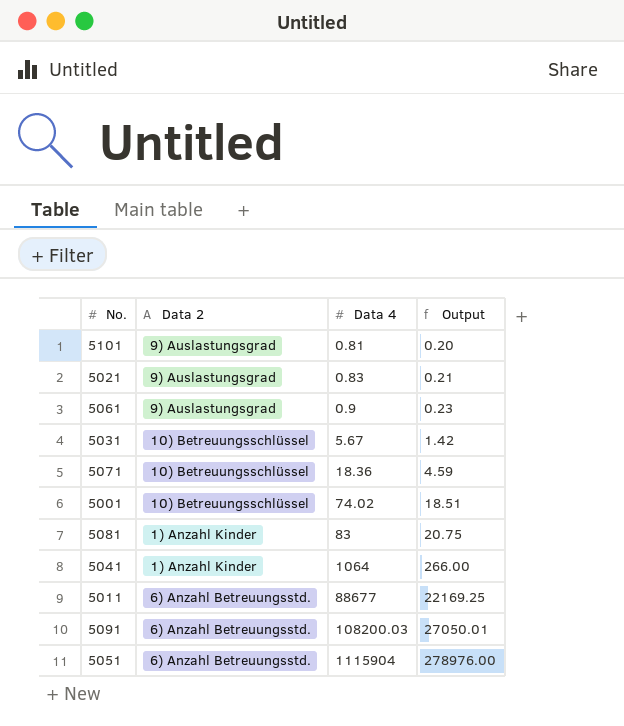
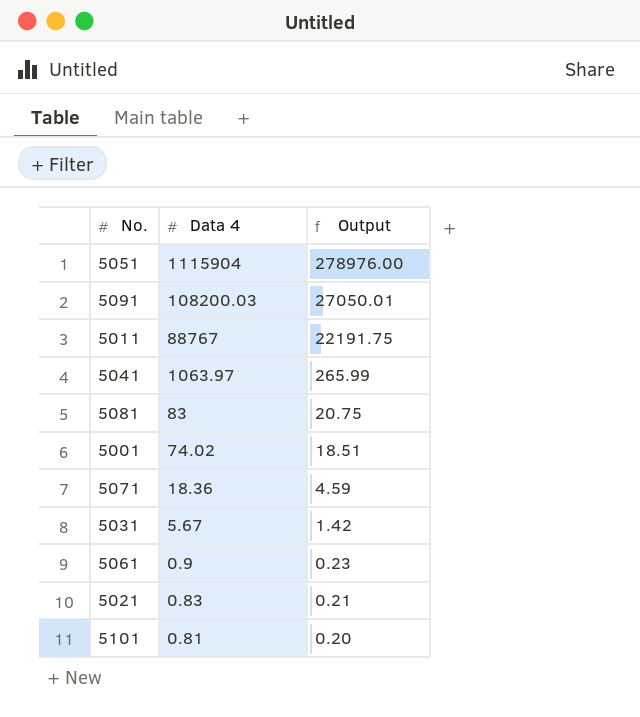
row order: Data 4 ascending -> Data 4 descending
column Data 2 | position: 2 -> none
5011 | Data 4: 88677 -> 88767
5011 | Output: 22169.25 -> 22191.75
5041 | Data 4: 1064 -> 1063.97
5041 | Output: 266.00 -> 265.99

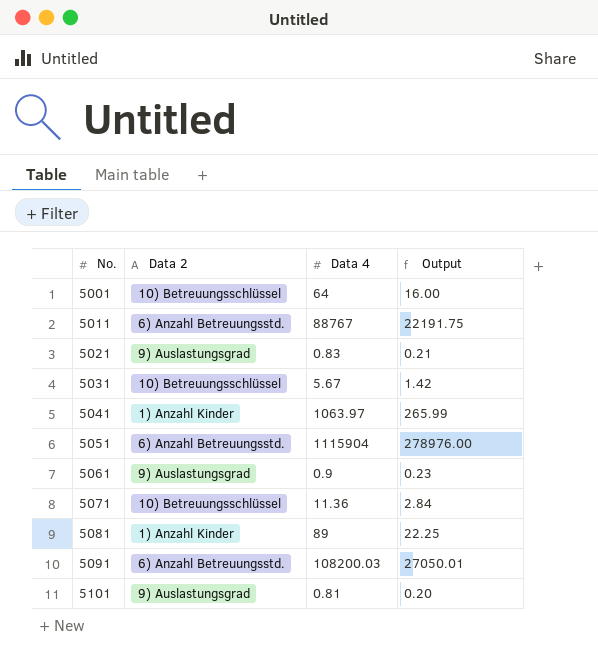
row order: Data 4 descending -> No. ascending
column Data 2 | position: none -> 2
5001 | Data 4: 74.02 -> 64
5001 | Output: 18.51 -> 16.00
5071 | Data 4: 18.36 -> 11.36
5071 | Output: 4.59 -> 2.84
5081 | Data 4: 83 -> 89
5081 | Output: 20.75 -> 22.25

